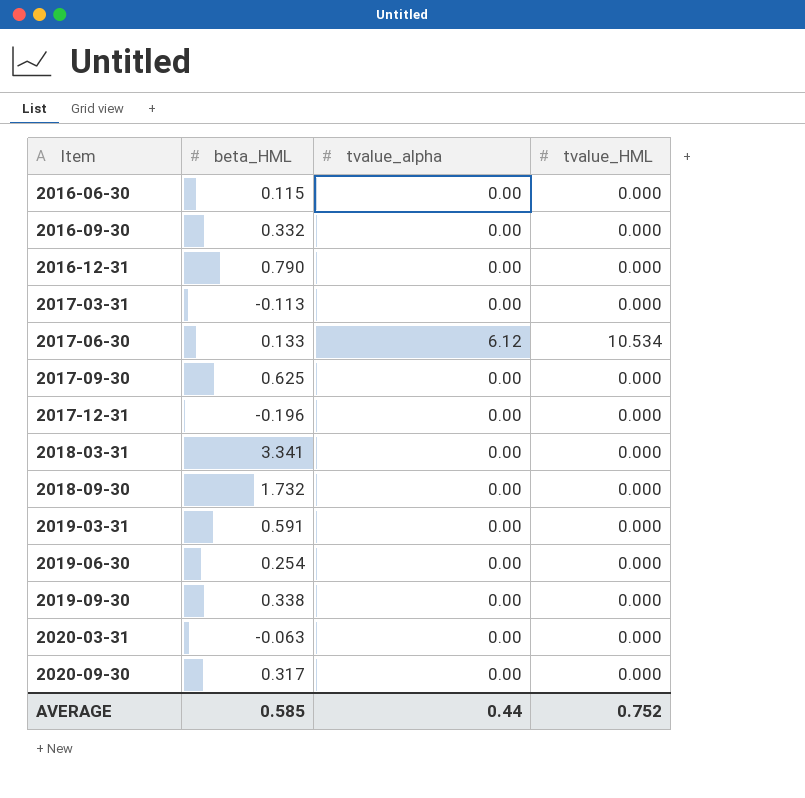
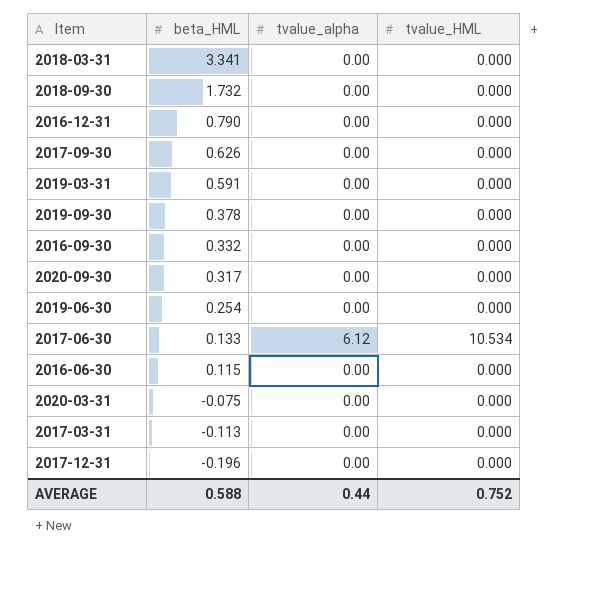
row order: Item ascending -> beta_HML descending
2017-09-30 | beta_HML: 0.625 -> 0.626
2019-09-30 | beta_HML: 0.338 -> 0.378
2020-03-31 | beta_HML: -0.063 -> -0.075
AVERAGE | beta_HML: 0.585 -> 0.588

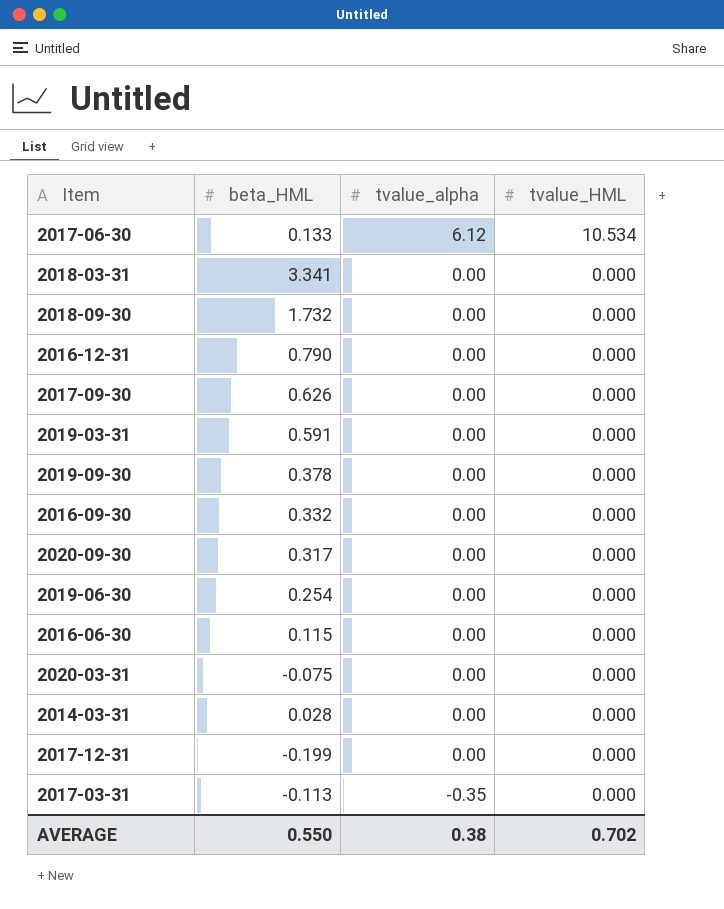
row order: beta_HML descending -> tvalue_alpha descending
row 2014-03-31: none -> 0.028 | 0.00 | 0.000
2017-12-31 | beta_HML: -0.196 -> -0.199
2017-03-31 | tvalue_alpha: 0.00 -> -0.35
AVERAGE | beta_HML: 0.588 -> 0.550
AVERAGE | tvalue_alpha: 0.44 -> 0.38
AVERAGE | tvalue_HML: 0.752 -> 0.702

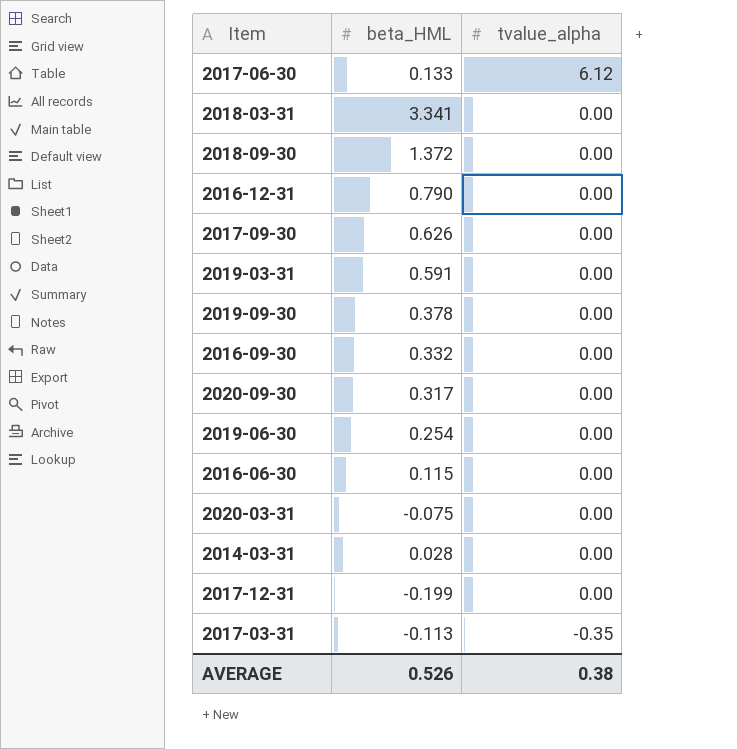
column tvalue_HML | position: 4 -> none
2018-09-30 | beta_HML: 1.732 -> 1.372
AVERAGE | beta_HML: 0.550 -> 0.526

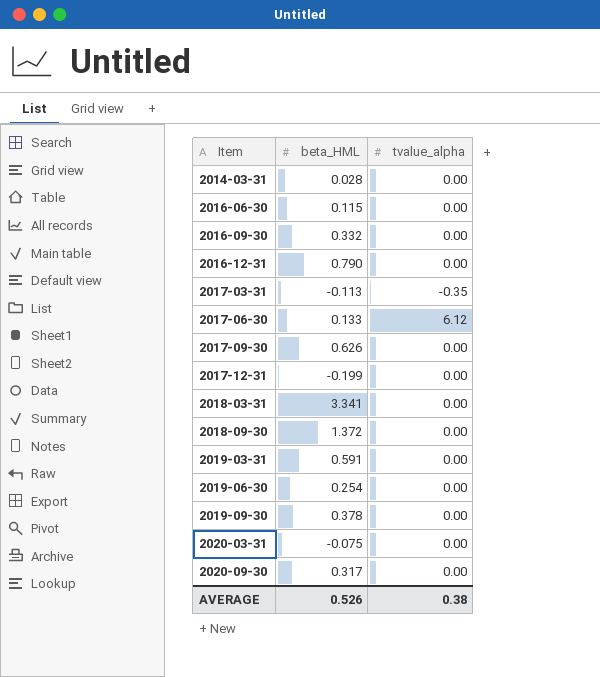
row order: tvalue_alpha descending -> Item ascending

